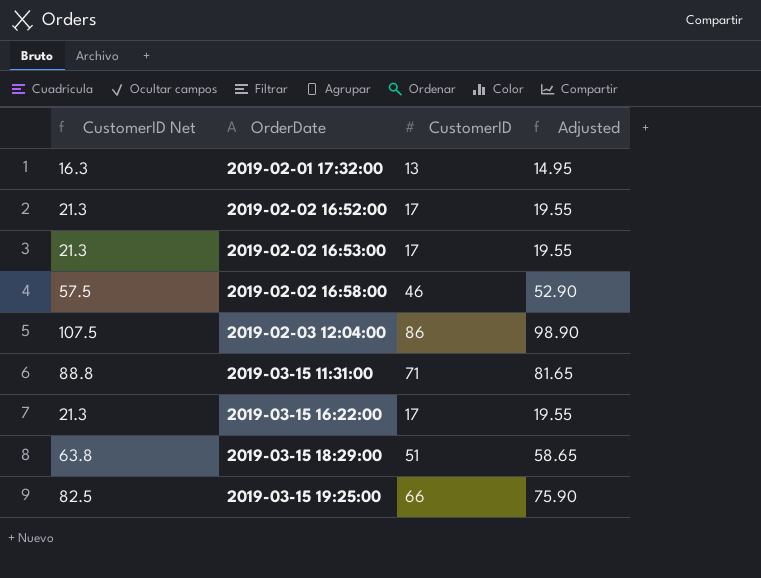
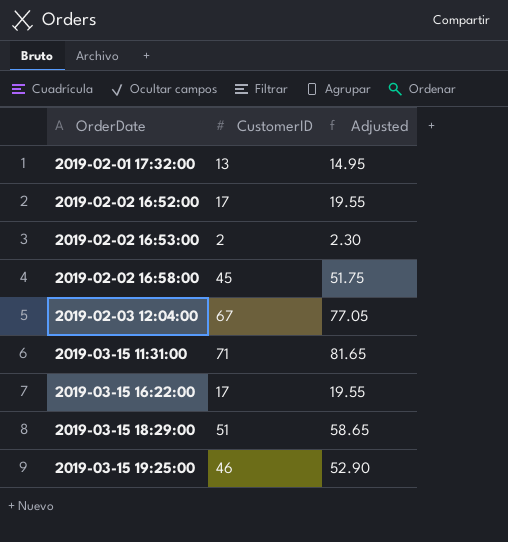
column CustomerID Net | formula: [CustomerID] * 1.25 -> none
2019-02-02 16:53:00 | CustomerID: 17 -> 2
2019-02-02 16:53:00 | Adjusted: 19.55 -> 2.30
2019-02-02 16:58:00 | CustomerID: 46 -> 45
2019-02-02 16:58:00 | Adjusted: 52.90 -> 51.75
2019-02-03 12:04:00 | CustomerID: 86 -> 67
2019-02-03 12:04:00 | Adjusted: 98.90 -> 77.05
2019-03-15 19:25:00 | CustomerID: 66 -> 46
2019-03-15 19:25:00 | Adjusted: 75.90 -> 52.90

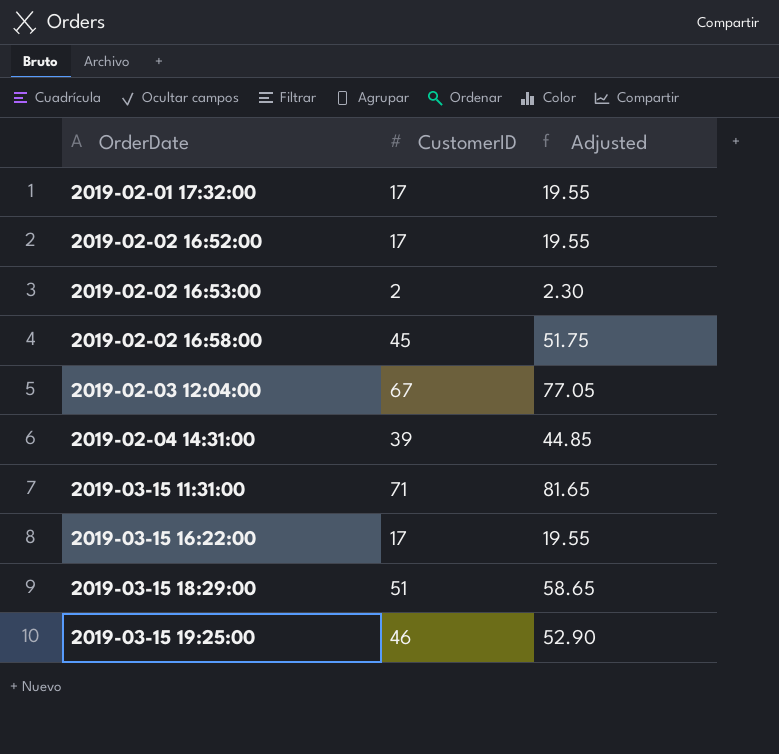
2019-02-01 17:32:00 | CustomerID: 13 -> 17
2019-02-01 17:32:00 | Adjusted: 14.95 -> 19.55
row 2019-02-04 14:31:00: none -> 39 | 44.85

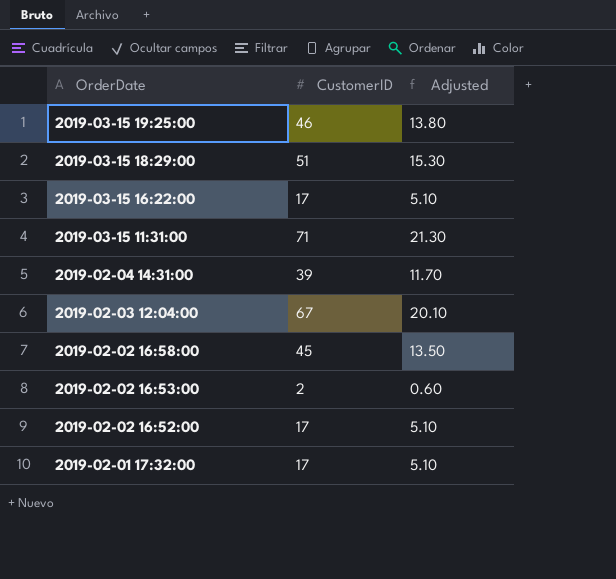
row order: OrderDate ascending -> OrderDate descending
column Adjusted | formula: [CustomerID] * 1.15 -> [CustomerID] * 0.3

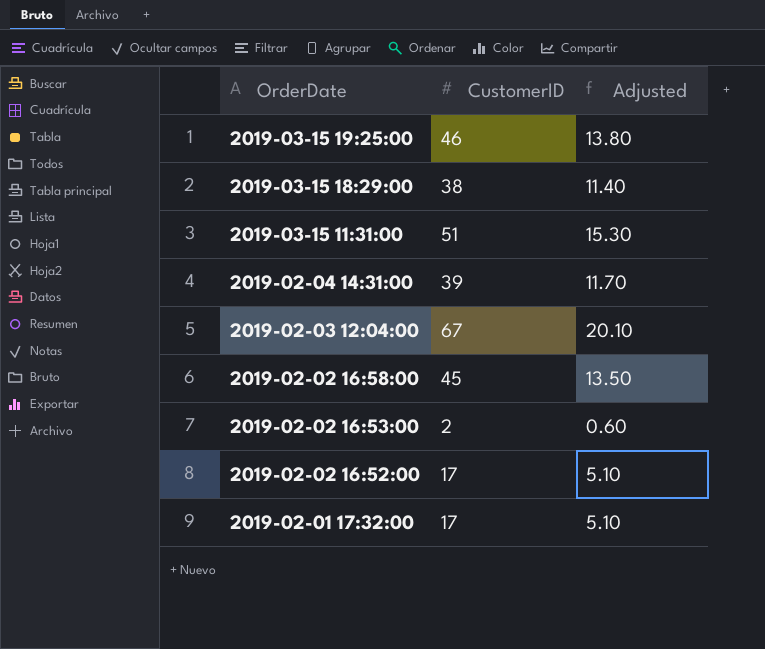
row 2019-03-15 16:22:00: 17 | 5.10 -> none
2019-03-15 18:29:00 | CustomerID: 51 -> 38
2019-03-15 18:29:00 | Adjusted: 15.30 -> 11.40
2019-03-15 11:31:00 | CustomerID: 71 -> 51
2019-03-15 11:31:00 | Adjusted: 21.30 -> 15.30

